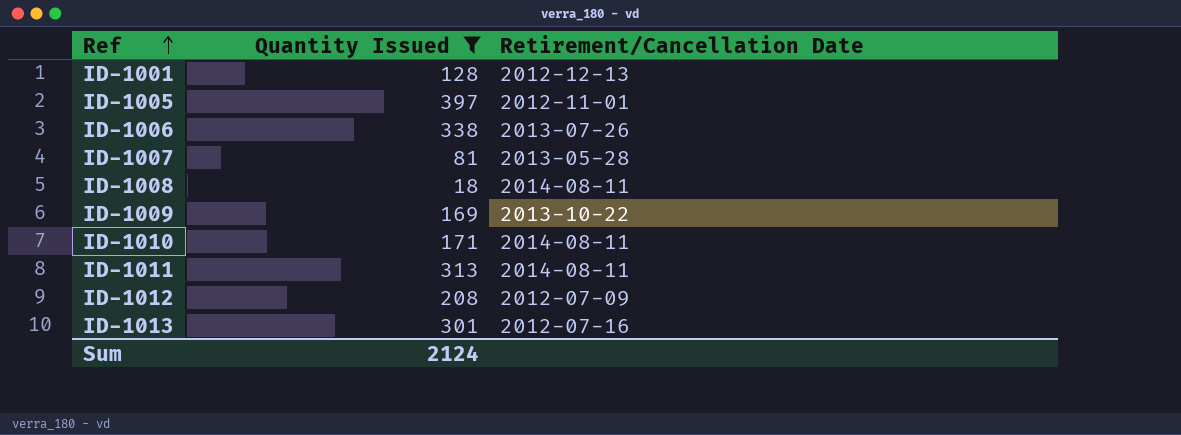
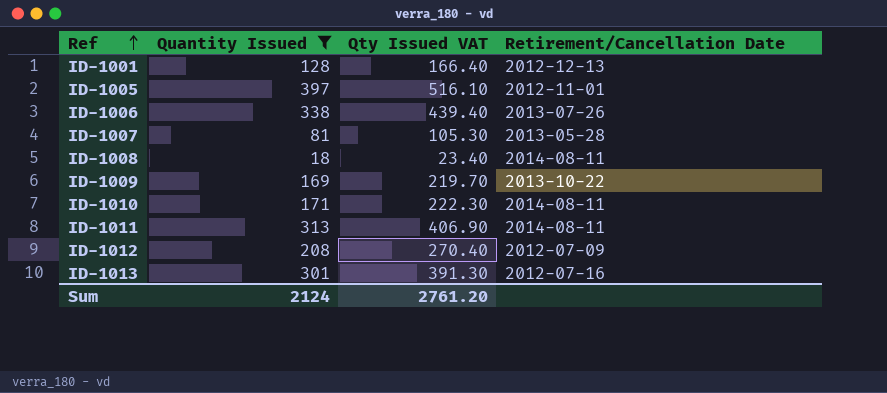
column Qty Issued VAT | formula: none -> [Quantity Issued] * 1.3

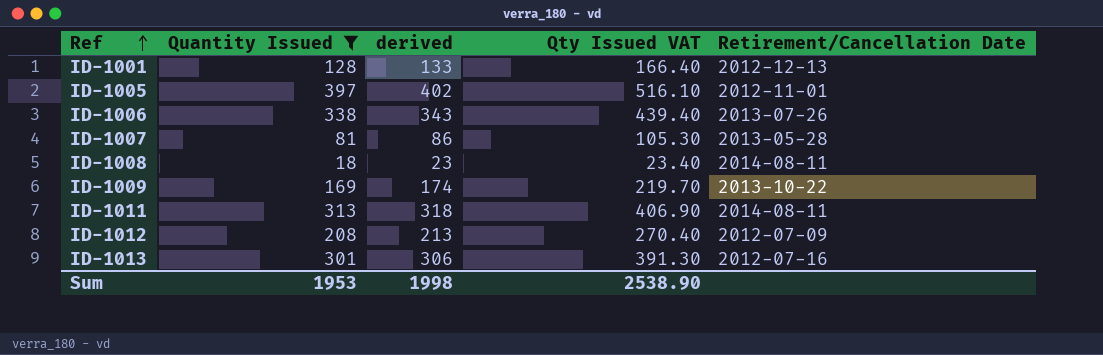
column derived | formula: none -> [Quantity Issued] + 5
row ID-1010: 171 | 222.30 | 2014-08-11 -> none
Sum | Quantity Issued: 2124 -> 1953
Sum | Qty Issued VAT: 2761.20 -> 2538.90

